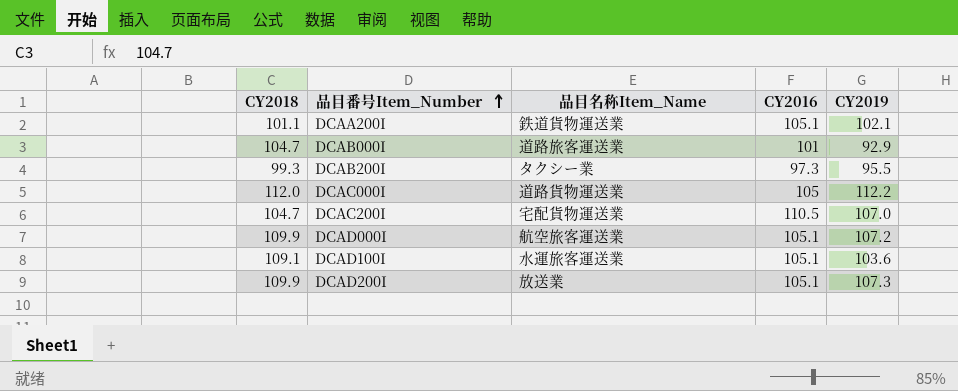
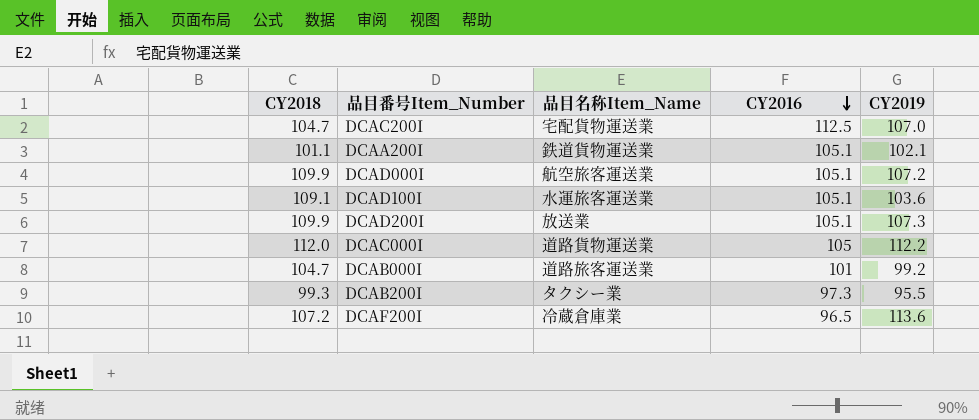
row order: 品目番号Item_Number ascending -> CY2016 descending
DCAC200I | CY2016: 110.5 -> 112.5
DCAB000I | CY2019: 92.9 -> 99.2
row DCAF200I: none -> 107.2 | 冷蔵倉庫業 | 96.5 | 113.6

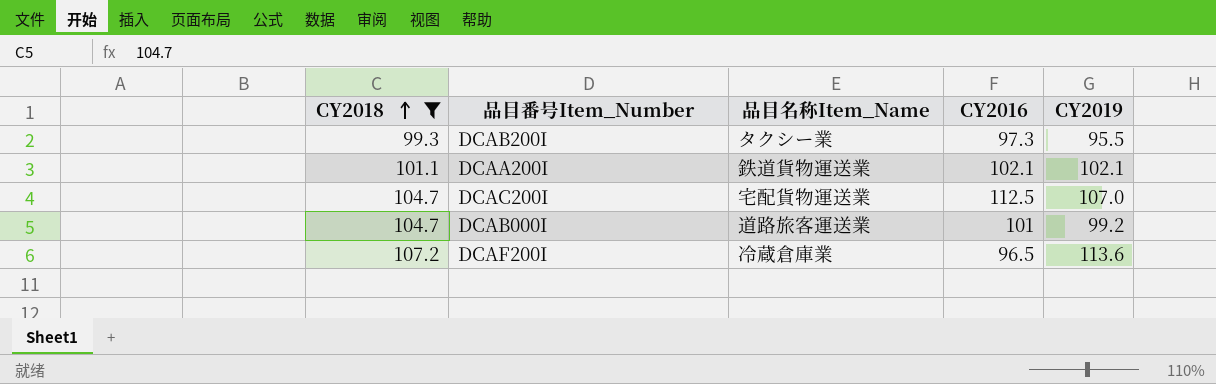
filter: none -> CY2018 <= 107.2
row order: CY2016 descending -> CY2018 ascending
DCAA200I | CY2016: 105.1 -> 102.1

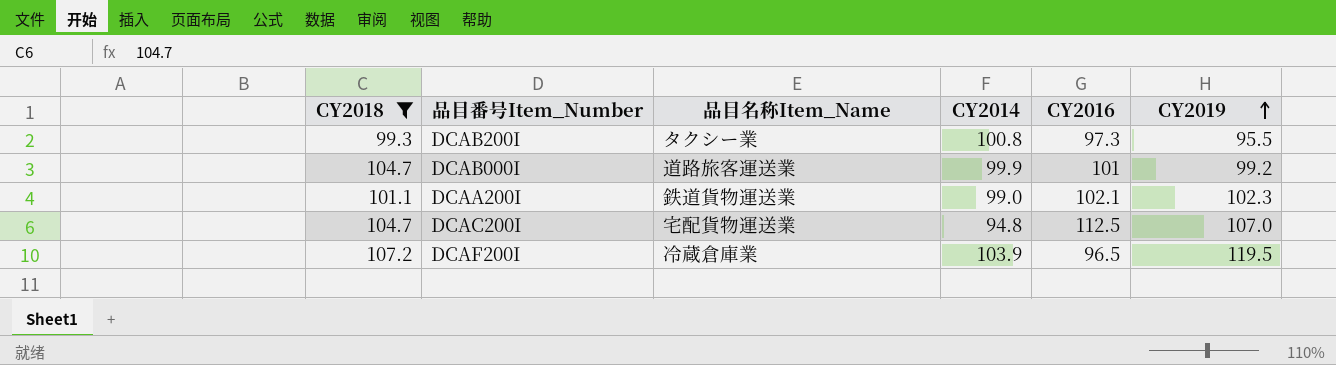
row order: CY2018 ascending -> CY2019 ascending
column CY2014 | position: none -> 4
DCAA200I | CY2019: 102.1 -> 102.3
DCAF200I | CY2019: 113.6 -> 119.5

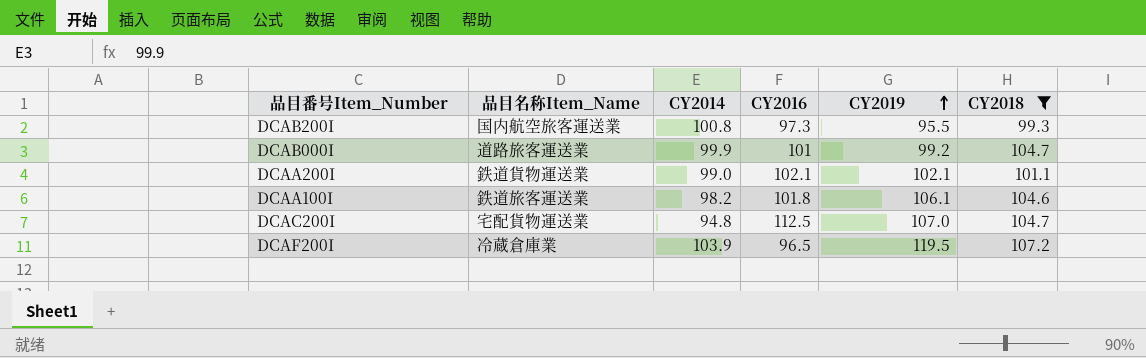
column CY2018 | position: 1 -> 6
DCAB200I | 品目名称Item_Name: タクシー業 -> 国内航空旅客運送業
DCAA200I | CY2019: 102.3 -> 102.1
row DCAA100I: none -> 鉄道旅客運送業 | 98.2 | 101.8 | 106.1 | 104.6

